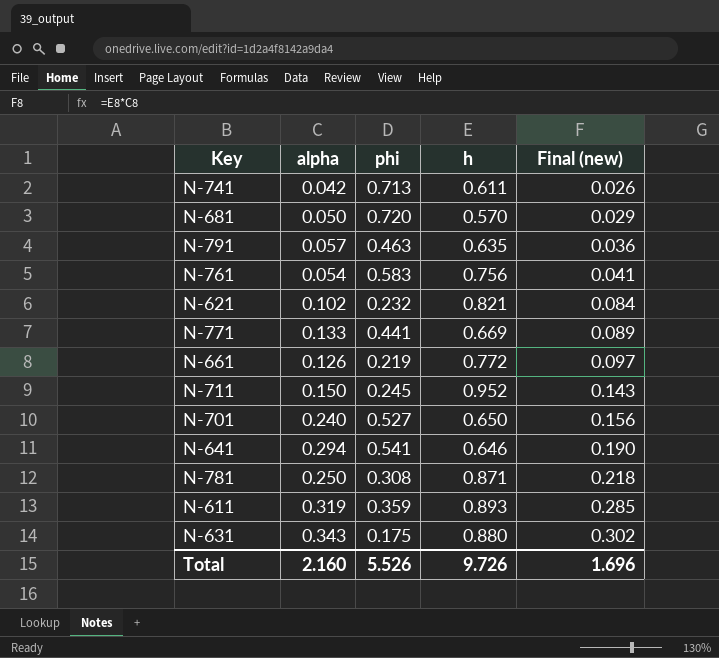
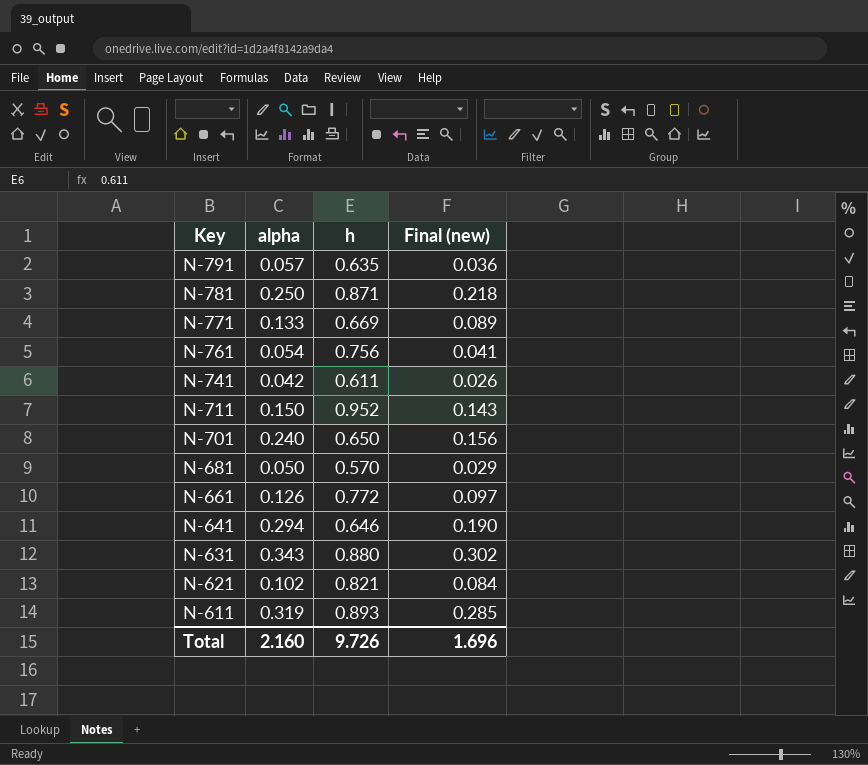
row order: Final (new) ascending -> Key descending
column phi | position: 3 -> none

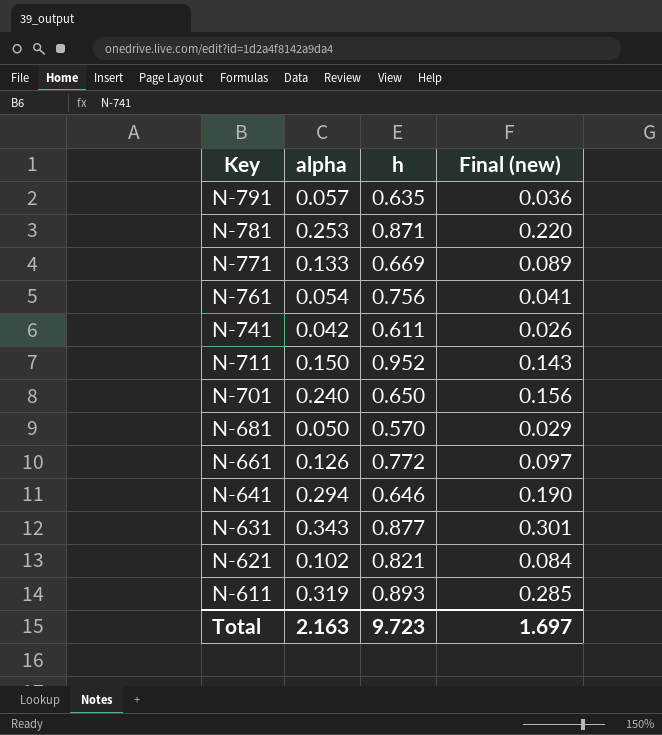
N-781 | alpha: 0.250 -> 0.253
N-781 | Final (new): 0.218 -> 0.220
N-631 | h: 0.880 -> 0.877
N-631 | Final (new): 0.302 -> 0.301
Total | alpha: 2.160 -> 2.163
Total | h: 9.726 -> 9.723
Total | Final (new): 1.696 -> 1.697

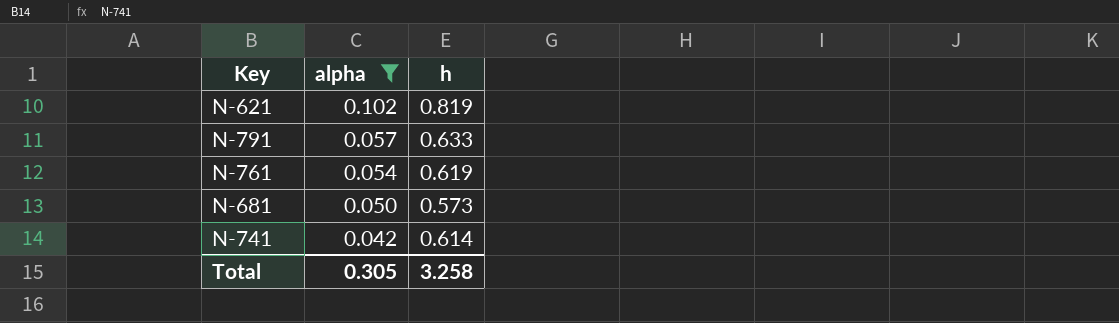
filter: none -> alpha <= 0.102
row order: Key descending -> alpha descending
column Final (new) | formula: [alpha] * [h] -> none
N-621 | h: 0.821 -> 0.819
N-791 | h: 0.635 -> 0.633
N-761 | h: 0.756 -> 0.619
N-681 | h: 0.570 -> 0.573
N-741 | h: 0.611 -> 0.614
Total | alpha: 2.163 -> 0.305
Total | h: 9.723 -> 3.258

